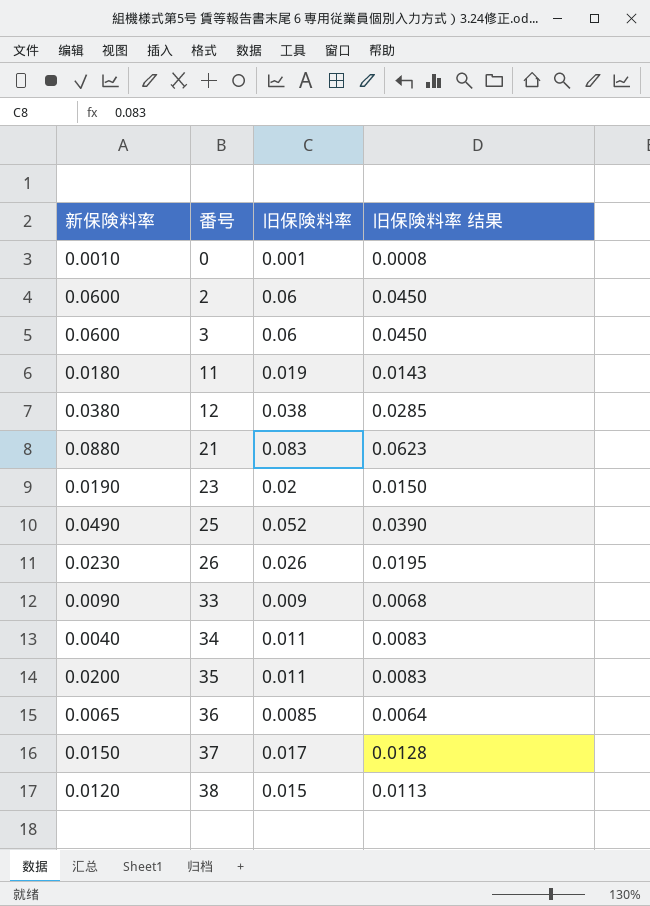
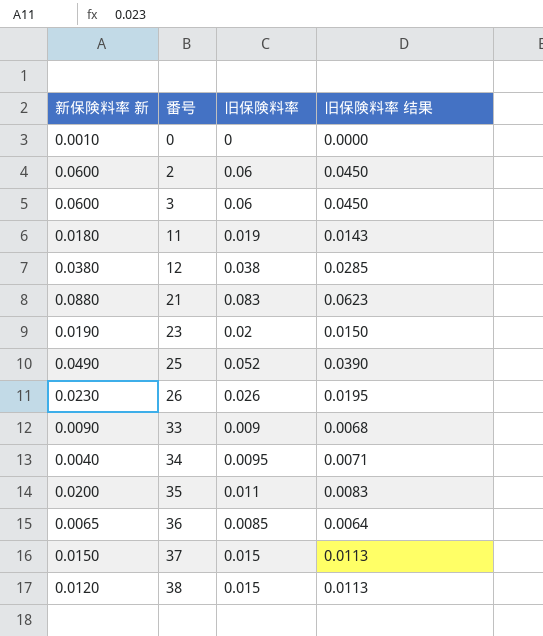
column name: 新保険料率 -> 新保険料率 新
0 | 旧保険料率: 0.001 -> 0
0 | 旧保険料率 结果: 0.0008 -> 0.0000
34 | 旧保険料率: 0.011 -> 0.0095
34 | 旧保険料率 结果: 0.0083 -> 0.0071
37 | 旧保険料率: 0.017 -> 0.015
37 | 旧保険料率 结果: 0.0128 -> 0.0113

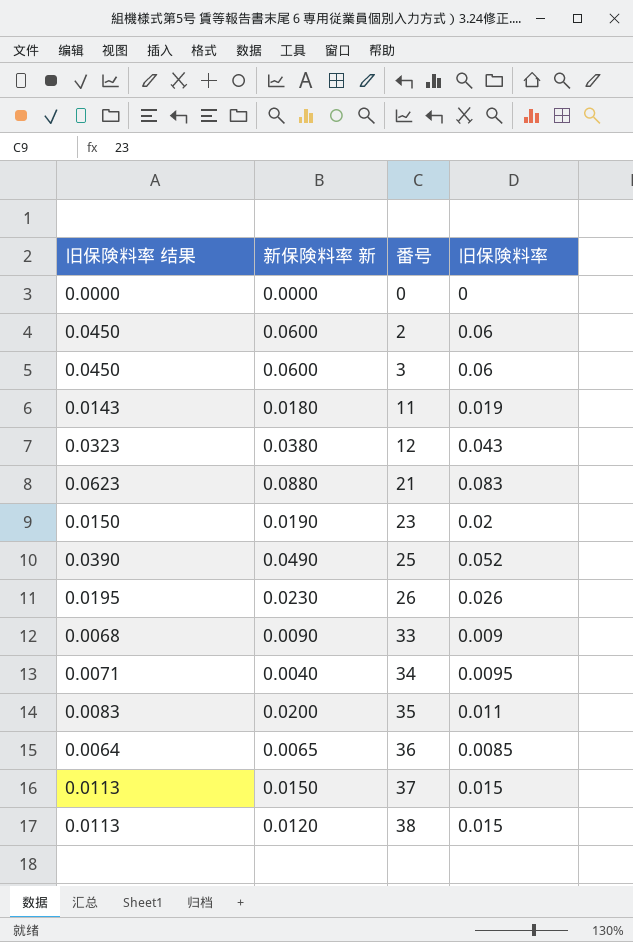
column 旧保険料率 结果 | position: 4 -> 1
0 | 新保険料率 新: 0.0010 -> 0.0000
12 | 旧保険料率 结果: 0.0285 -> 0.0323
12 | 旧保険料率: 0.038 -> 0.043

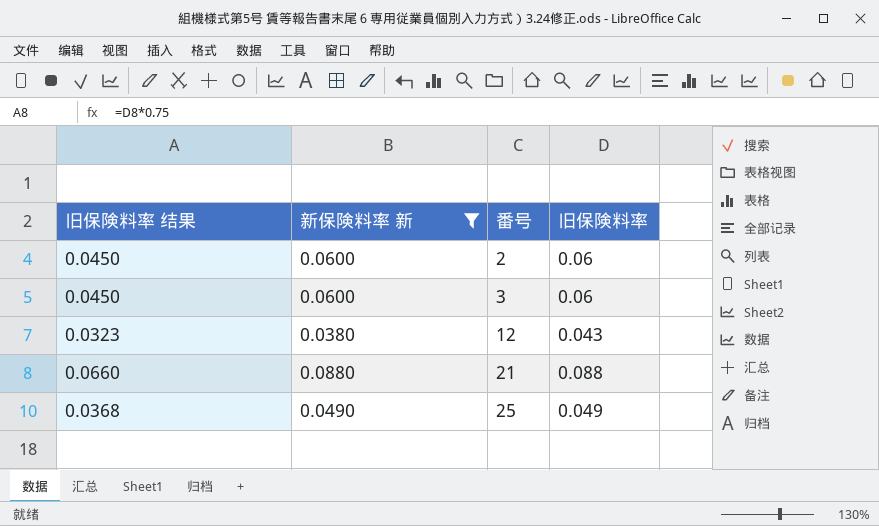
filter: none -> 新保険料率 新 >= 0.0380
21 | 旧保険料率 结果: 0.0623 -> 0.0660
21 | 旧保険料率: 0.083 -> 0.088
25 | 旧保険料率 结果: 0.0390 -> 0.0368
25 | 旧保険料率: 0.052 -> 0.049

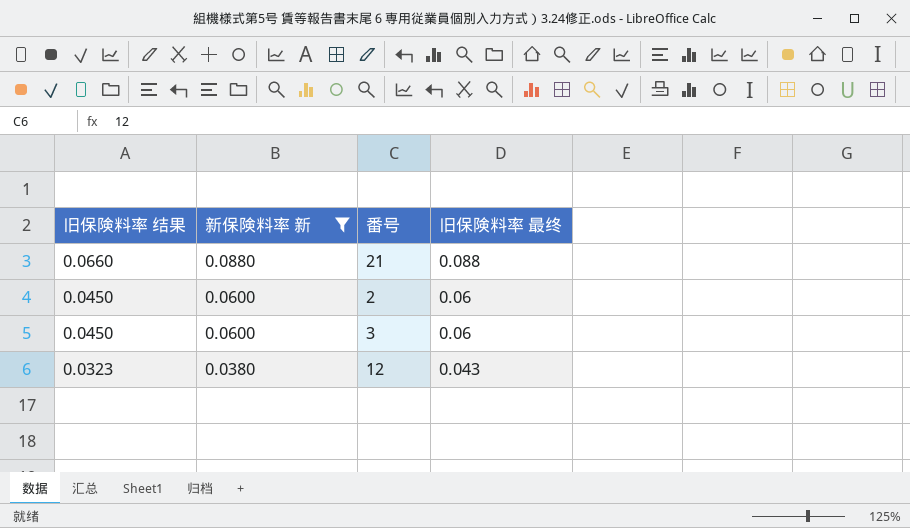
row order: 番号 ascending -> 旧保険料率 结果 descending
column name: 旧保険料率 -> 旧保険料率 最终
row 25: 0.0368 | 0.0490 | 0.049 -> none

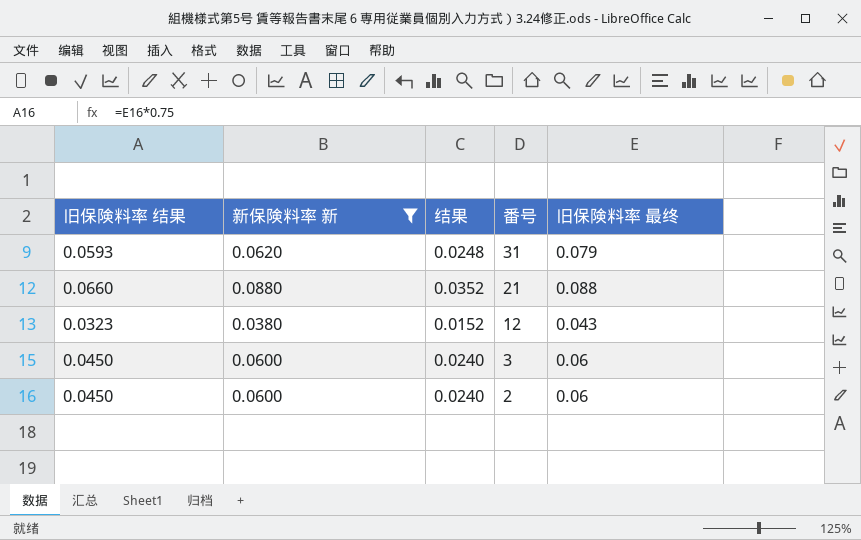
row order: 旧保険料率 结果 descending -> 番号 descending
column 结果 | formula: none -> [新保険料率 新] * 0.4
row 31: none -> 0.0593 | 0.0620 | 0.0248 | 0.079

